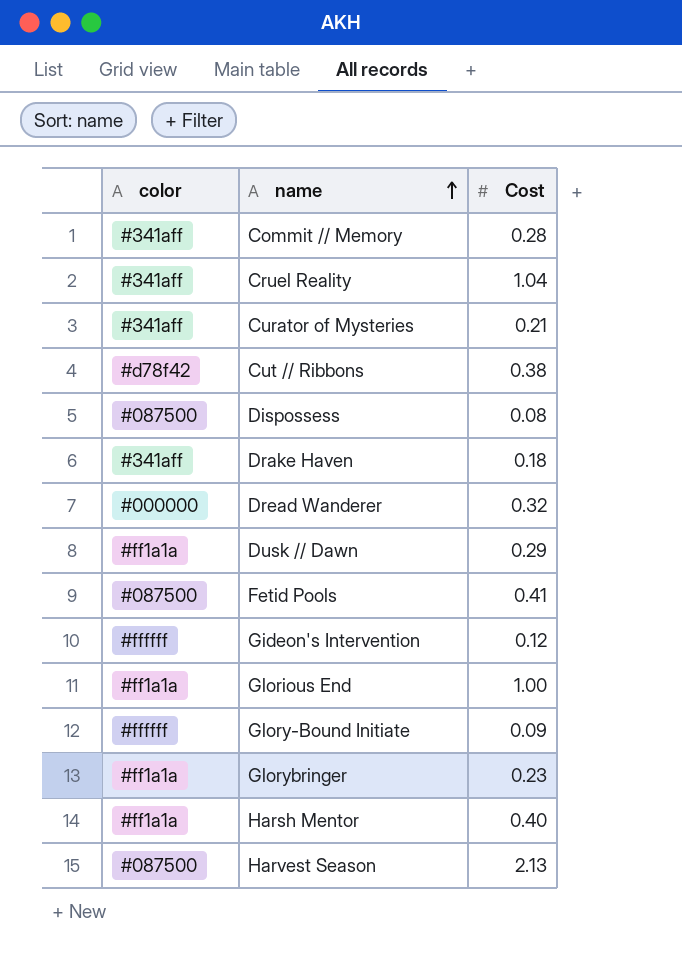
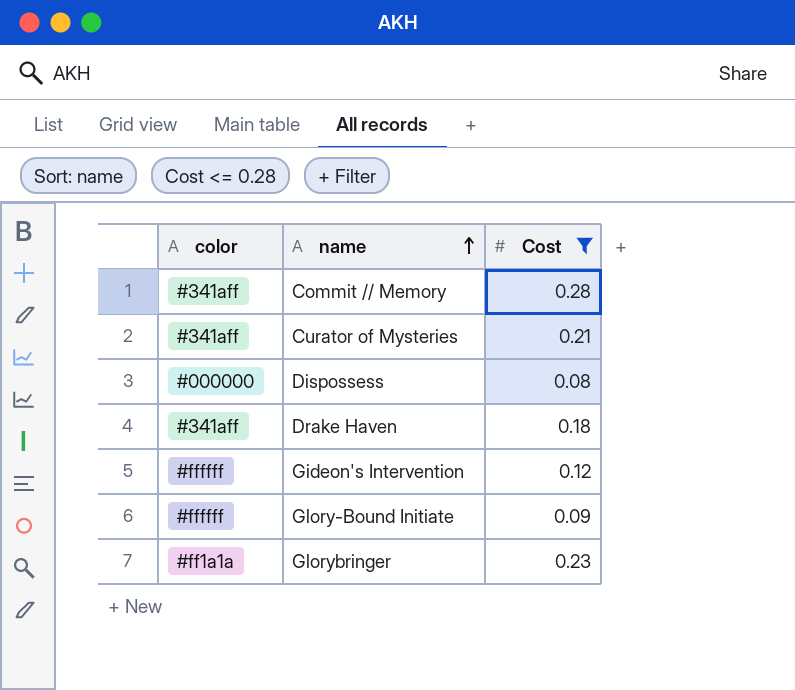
filter: none -> Cost <= 0.28
Dispossess | color: #087500 -> #000000

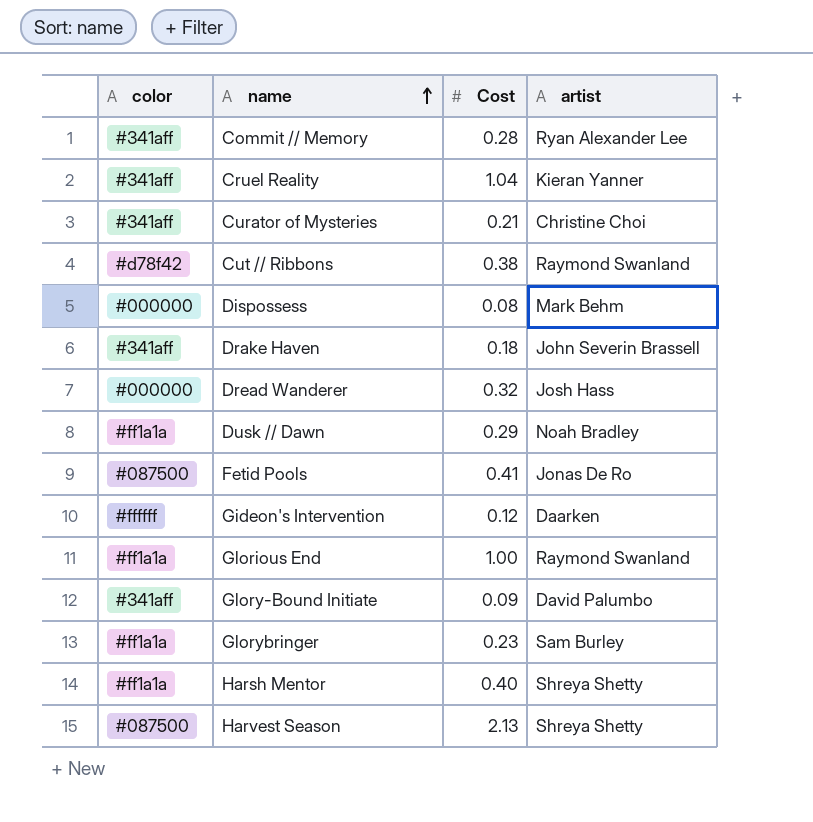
filter: Cost <= 0.28 -> none
column artist | position: none -> 4
Glory-Bound Initiate | color: #ffffff -> #341aff

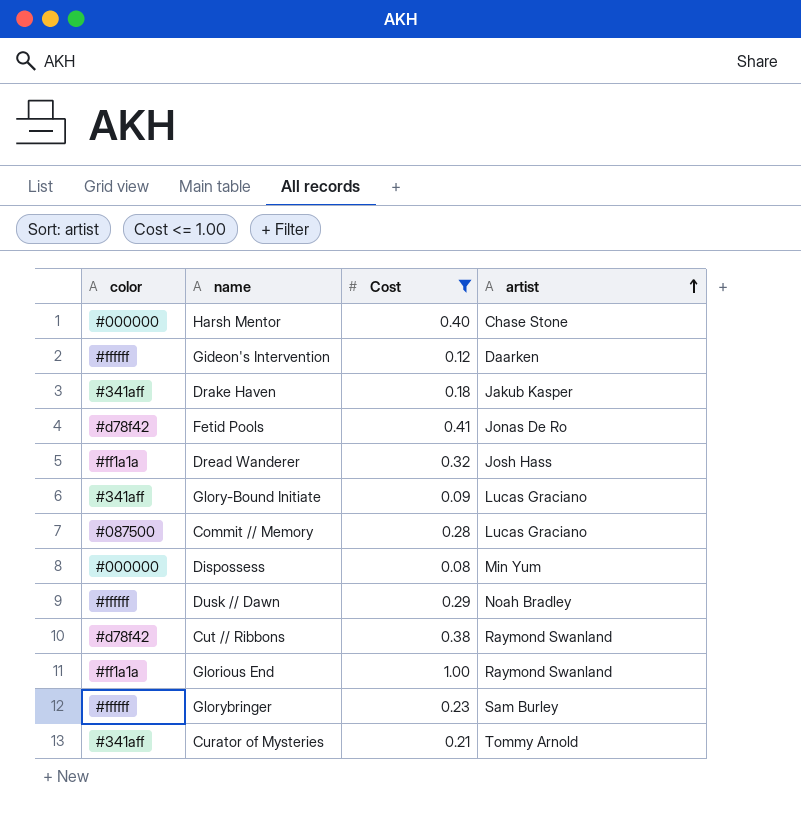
filter: none -> Cost <= 1.00
row order: name ascending -> artist ascending
Harsh Mentor | color: #ff1a1a -> #000000
Harsh Mentor | artist: Shreya Shetty -> Chase Stone
Drake Haven | artist: John Severin Brassell -> Jakub Kasper
Fetid Pools | color: #087500 -> #d78f42
Dread Wanderer | color: #000000 -> #ff1a1a
Glory-Bound Initiate | artist: David Palumbo -> Lucas Graciano
Commit // Memory | color: #341aff -> #087500
Commit // Memory | artist: Ryan Alexander Lee -> Lucas Graciano
Dispossess | artist: Mark Behm -> Min Yum
Dusk // Dawn | color: #ff1a1a -> #ffffff
Glorybringer | color: #ff1a1a -> #ffffff
Curator of Mysteries | artist: Christine Choi -> Tommy Arnold

